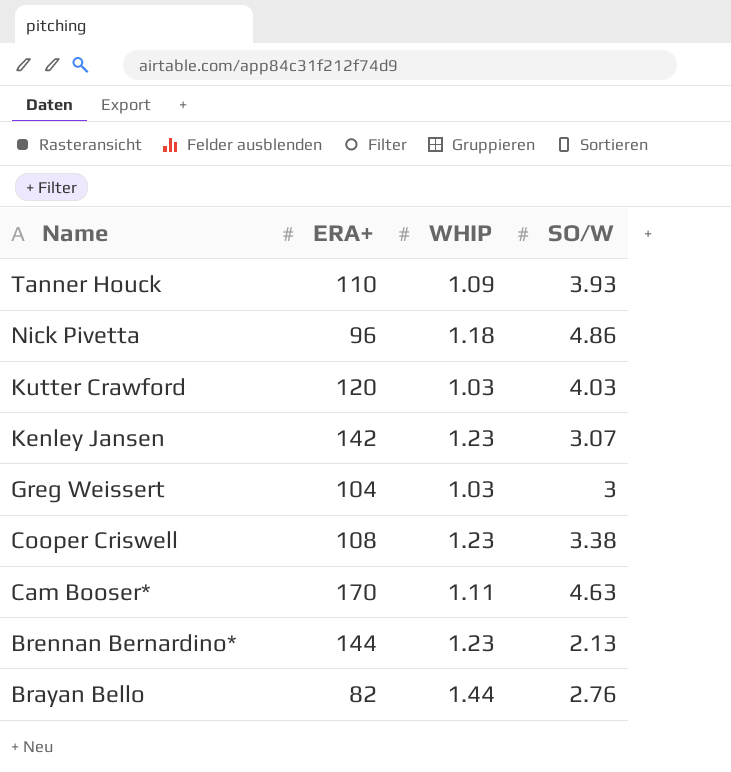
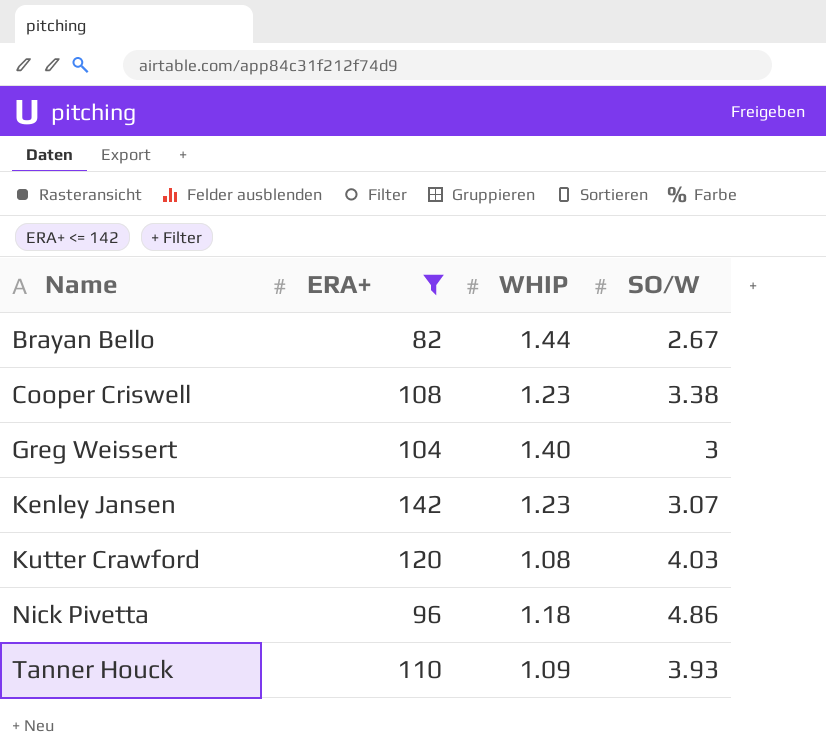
filter: none -> ERA+ <= 142
row order: Name descending -> Name ascending
Brayan Bello | SO/W: 2.76 -> 2.67
Greg Weissert | WHIP: 1.03 -> 1.40
Kutter Crawford | WHIP: 1.03 -> 1.08

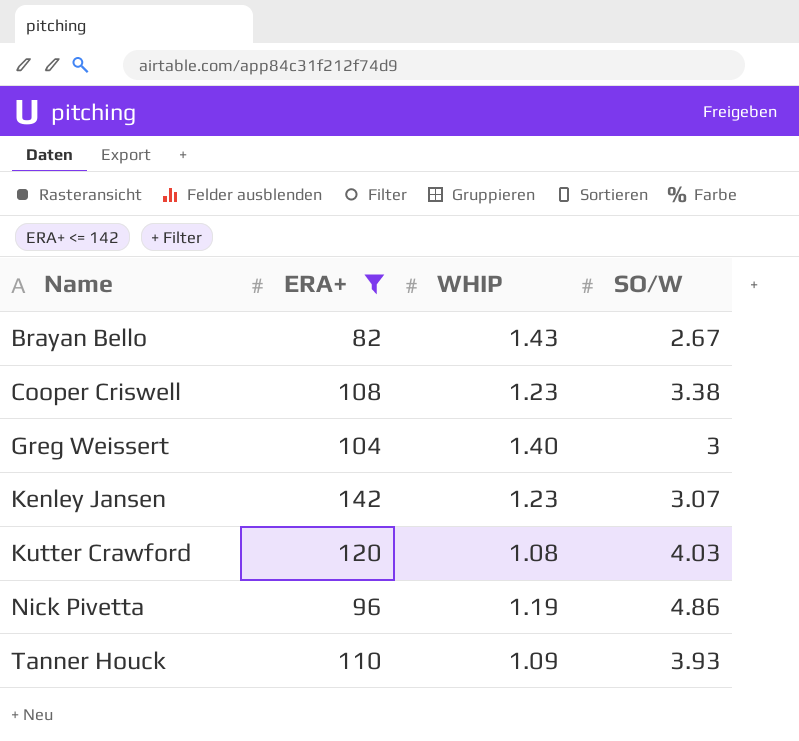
Brayan Bello | WHIP: 1.44 -> 1.43
Nick Pivetta | WHIP: 1.18 -> 1.19

